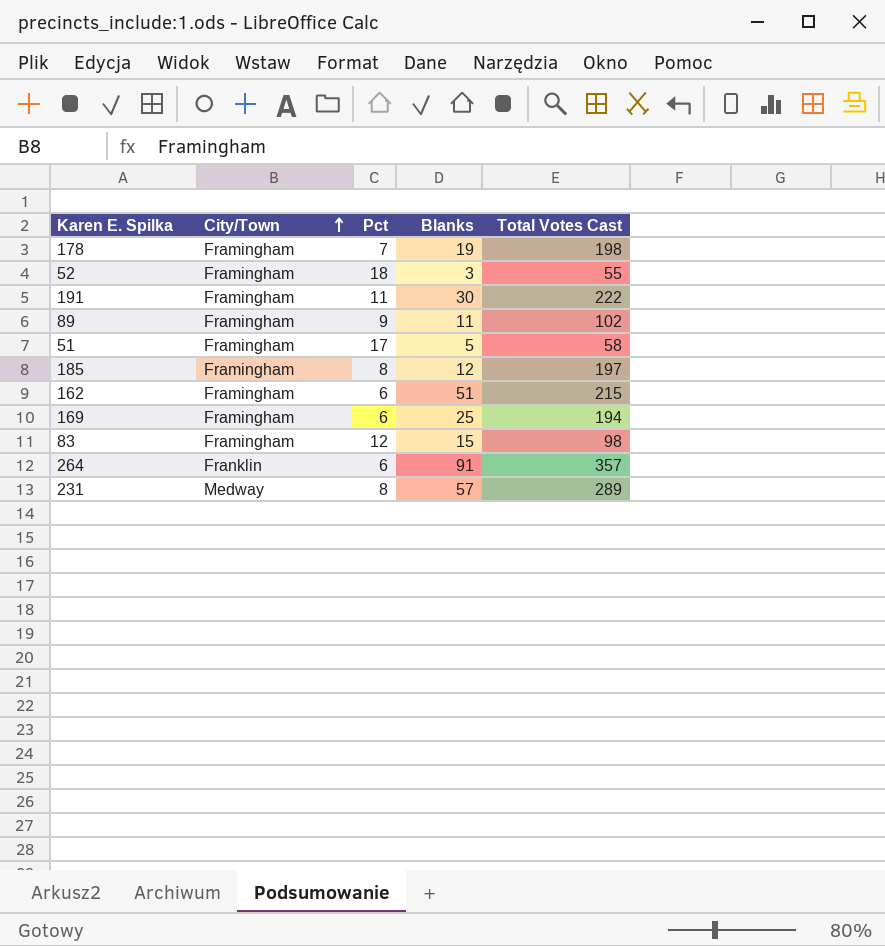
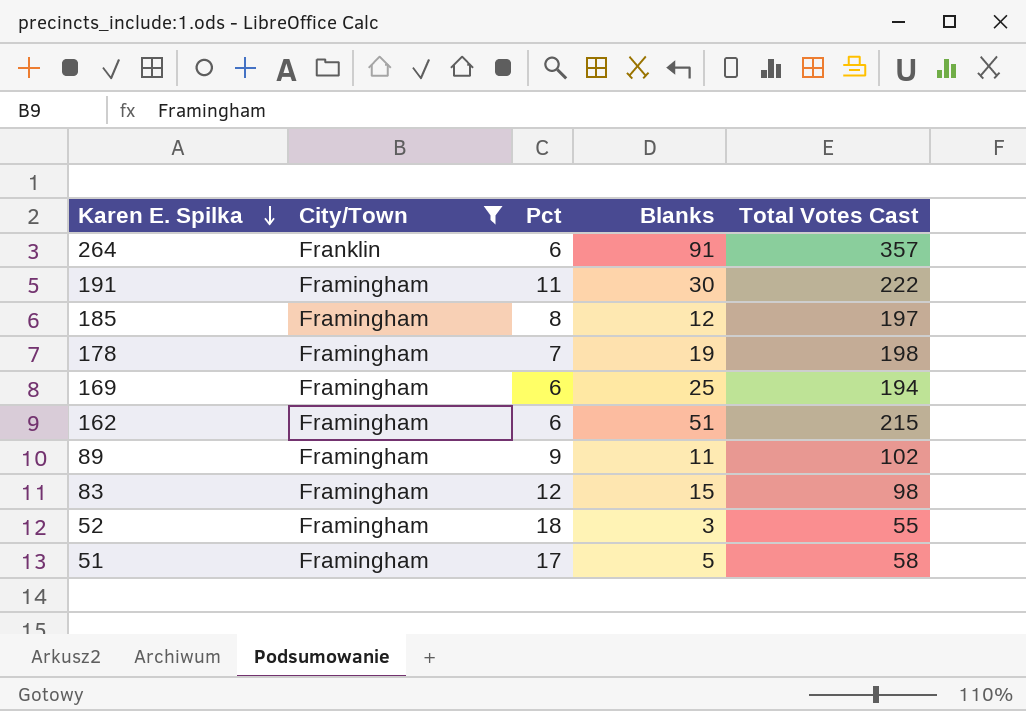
filter: none -> City/Town != Medway
row order: City/Town ascending -> Karen E. Spilka descending

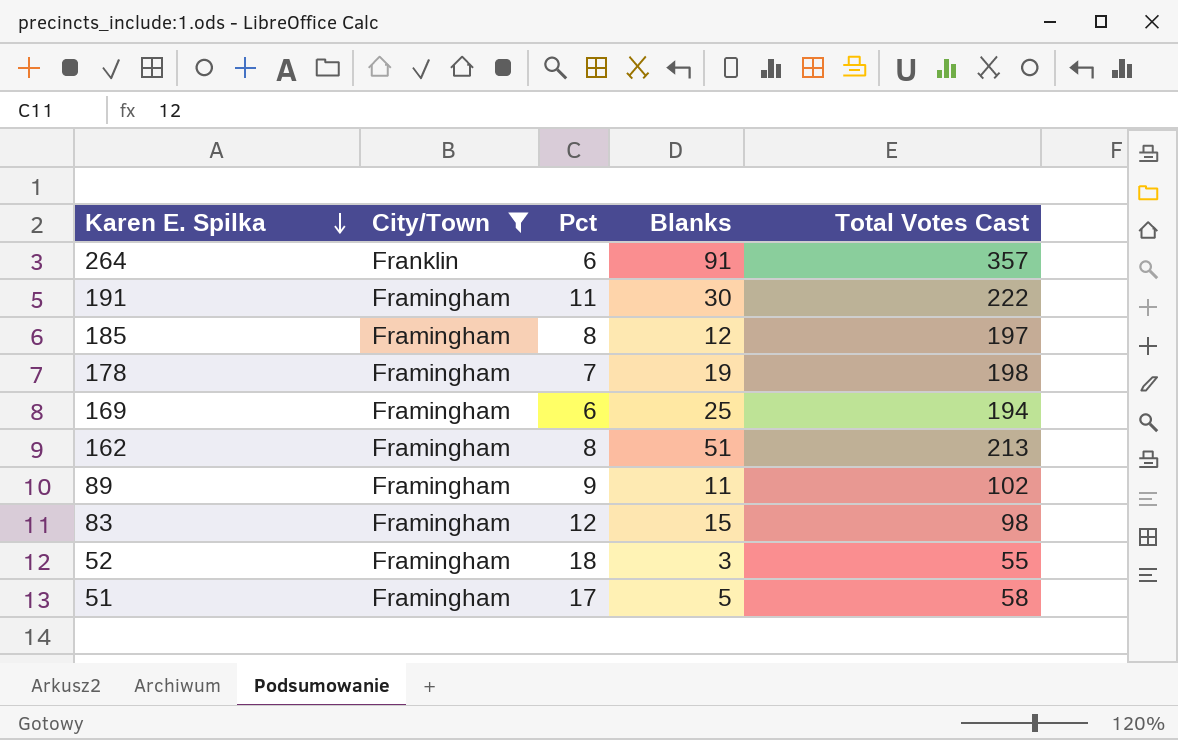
162 | Pct: 6 -> 8
162 | Total Votes Cast: 215 -> 213

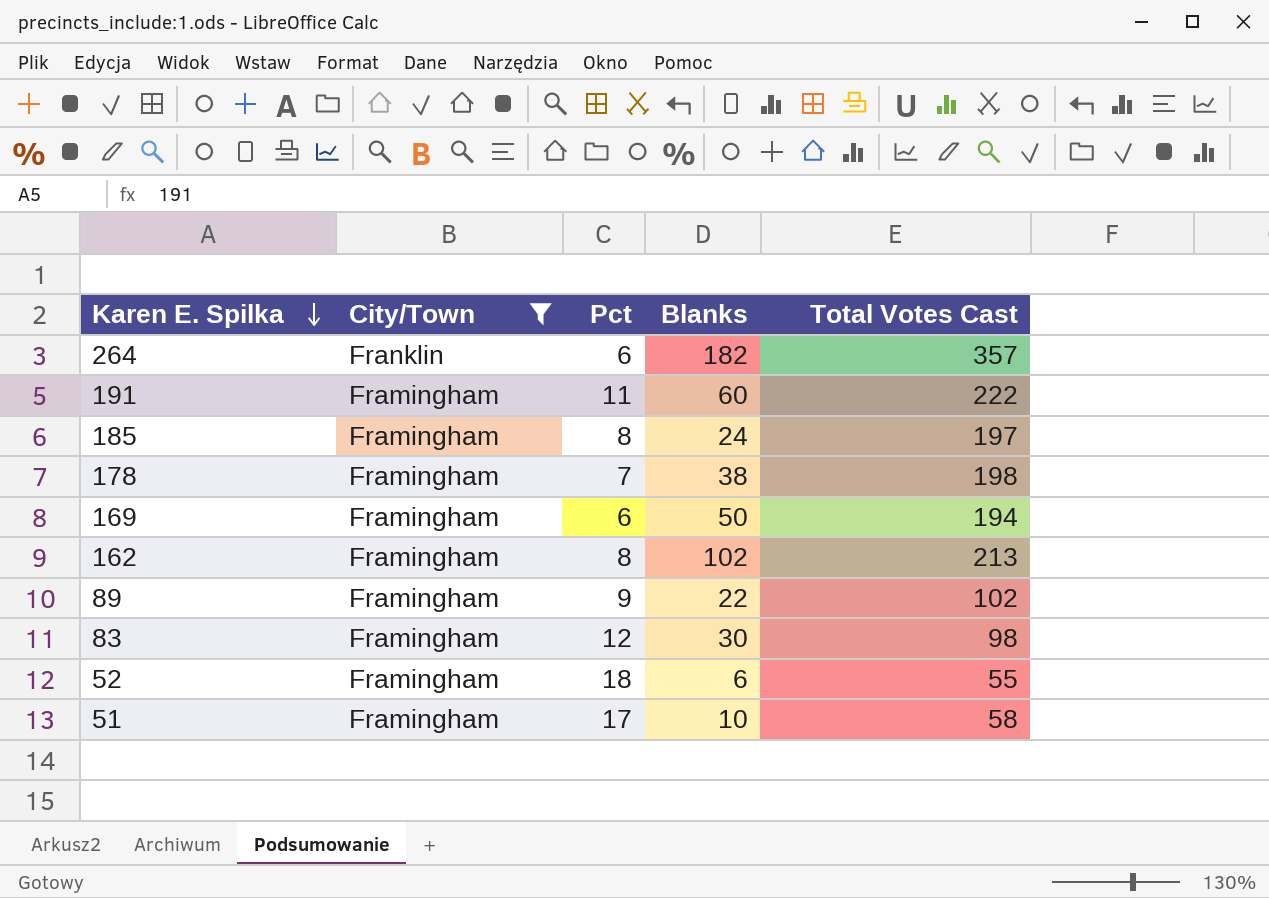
264 | Blanks: 91 -> 182
191 | Blanks: 30 -> 60
185 | Blanks: 12 -> 24
178 | Blanks: 19 -> 38
169 | Blanks: 25 -> 50
162 | Blanks: 51 -> 102
89 | Blanks: 11 -> 22
83 | Blanks: 15 -> 30
52 | Blanks: 3 -> 6
51 | Blanks: 5 -> 10

